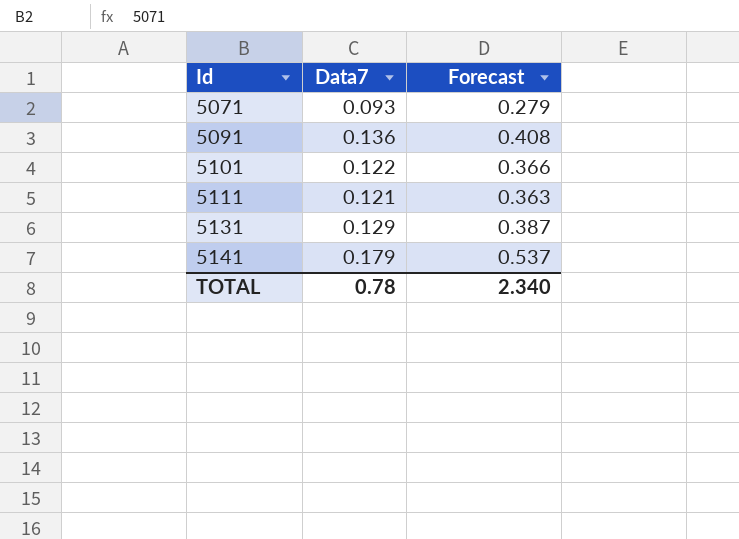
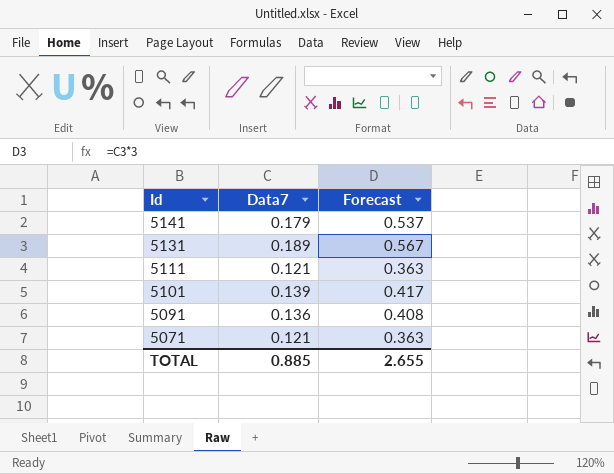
row order: Id ascending -> Id descending
5131 | Data7: 0.129 -> 0.189
5131 | Forecast: 0.387 -> 0.567
5101 | Data7: 0.122 -> 0.139
5101 | Forecast: 0.366 -> 0.417
5071 | Data7: 0.093 -> 0.121
5071 | Forecast: 0.279 -> 0.363
TOTAL | Data7: 0.78 -> 0.885
TOTAL | Forecast: 2.340 -> 2.655

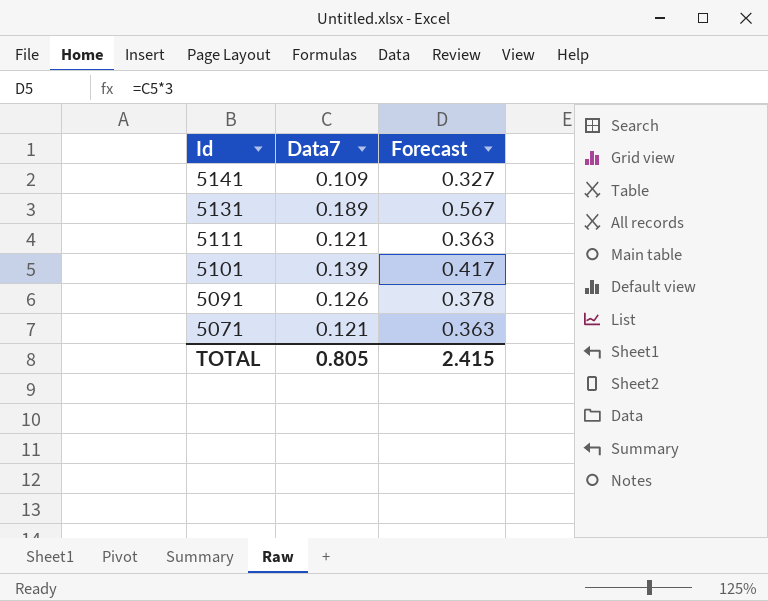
5141 | Data7: 0.179 -> 0.109
5141 | Forecast: 0.537 -> 0.327
5091 | Data7: 0.136 -> 0.126
5091 | Forecast: 0.408 -> 0.378
TOTAL | Data7: 0.885 -> 0.805
TOTAL | Forecast: 2.655 -> 2.415

